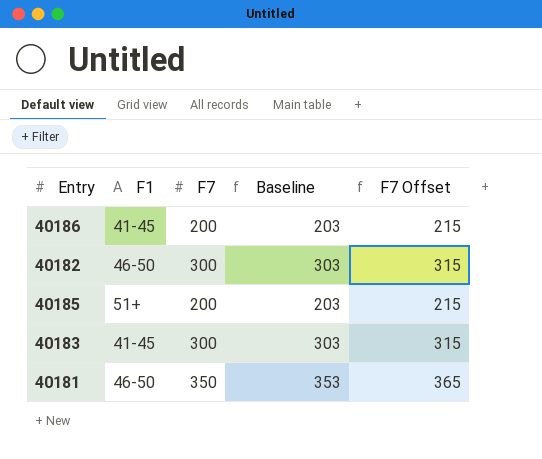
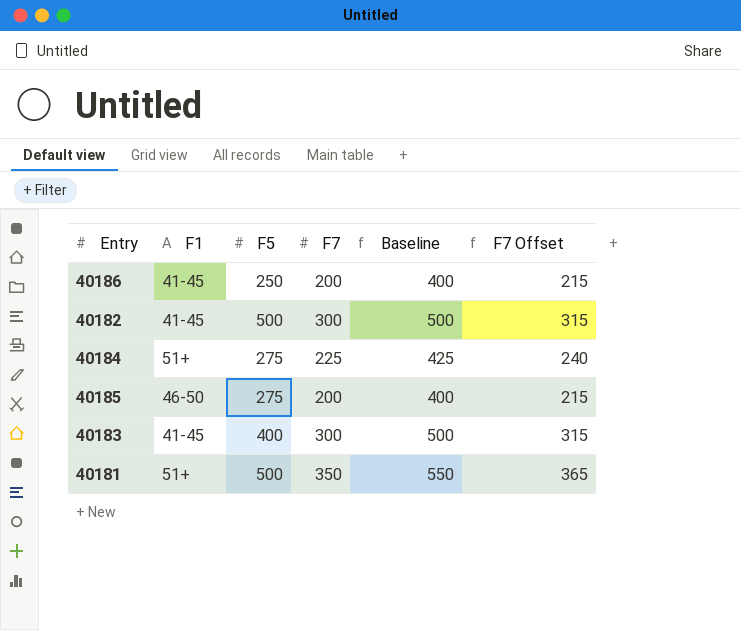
column F5 | position: none -> 3
column Baseline | formula: [F7] + 3 -> [F7] + 200
40182 | F1: 46-50 -> 41-45
row 40184: none -> 51+ | 275 | 225 | 425 | 240
40185 | F1: 51+ -> 46-50
40181 | F1: 46-50 -> 51+

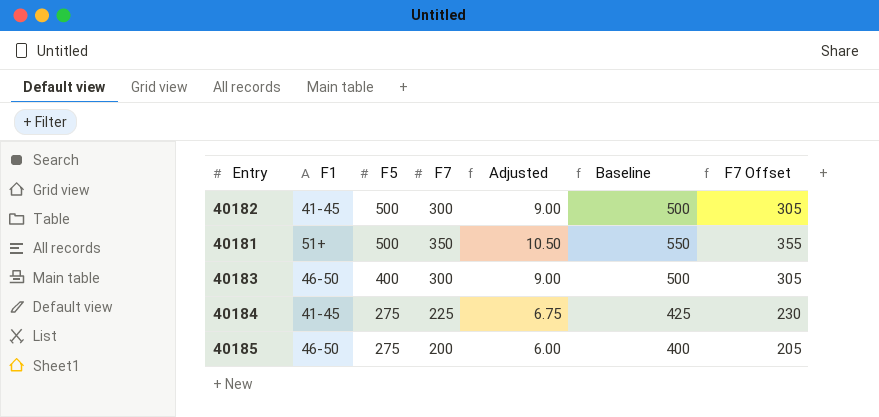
row order: none -> F5 descending
column Adjusted | formula: none -> [F7] * 0.03
column F7 Offset | formula: [F7] + 15 -> [F7] + 5
row 40186: 41-45 | 250 | 200 | 400 | 215 -> none
40183 | F1: 41-45 -> 46-50
40184 | F1: 51+ -> 41-45

